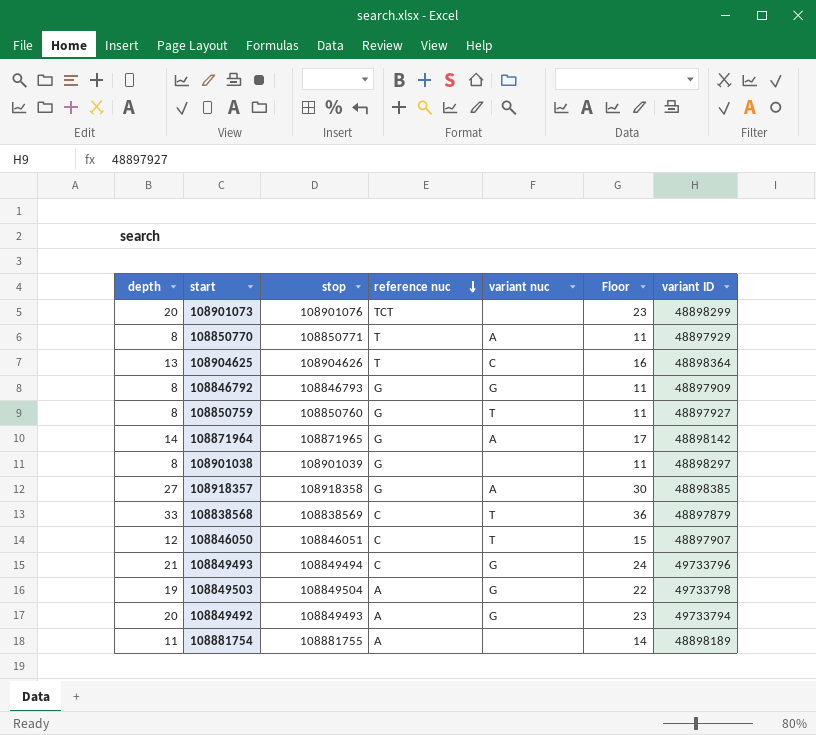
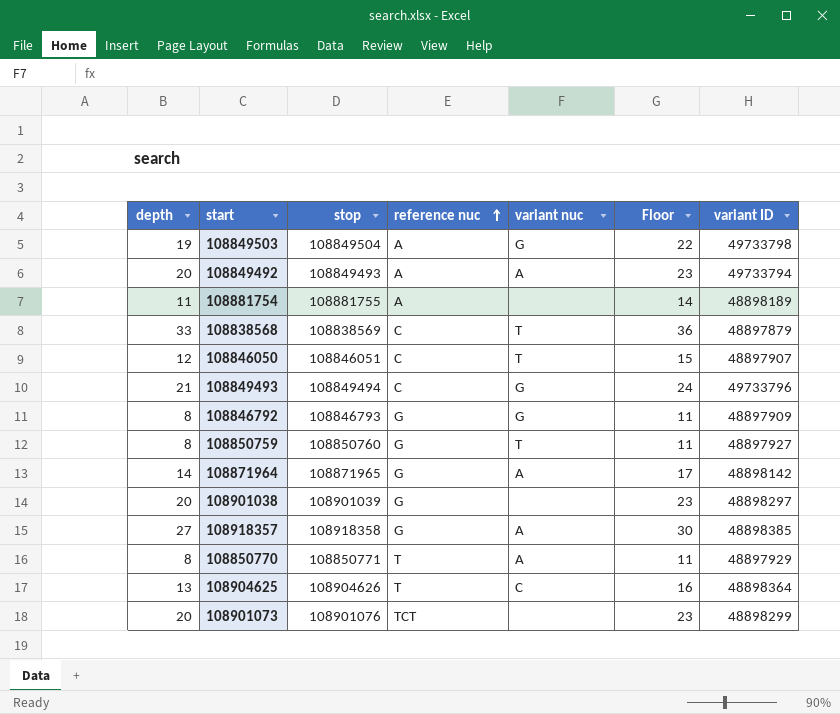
row order: reference nuc descending -> reference nuc ascending
108849492 | variant nuc: G -> A
108901038 | depth: 8 -> 20
108901038 | Floor: 11 -> 23

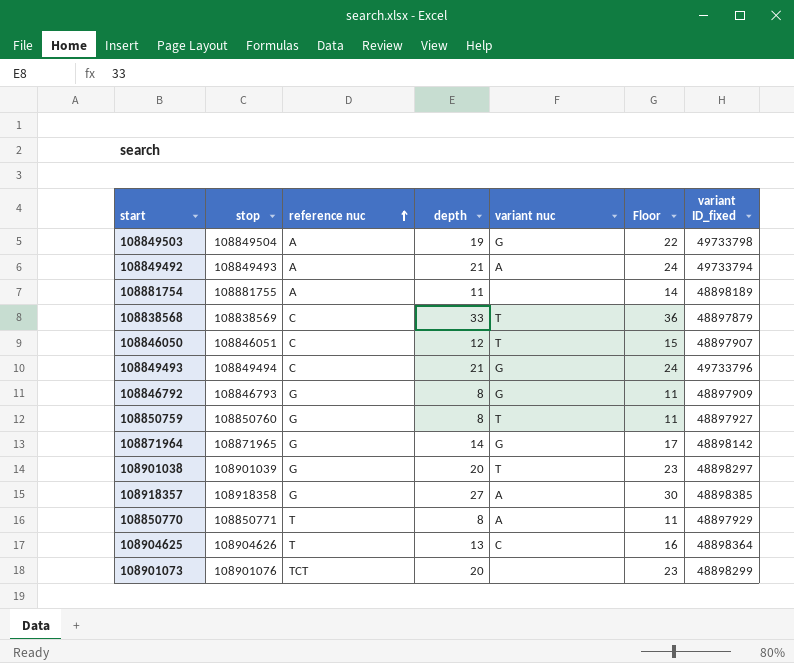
column depth | position: 1 -> 4
column name: variant ID -> variant ID_fixed
108849492 | depth: 20 -> 21
108849492 | Floor: 23 -> 24
108871964 | variant nuc: A -> G
108901038 | variant nuc: none -> T

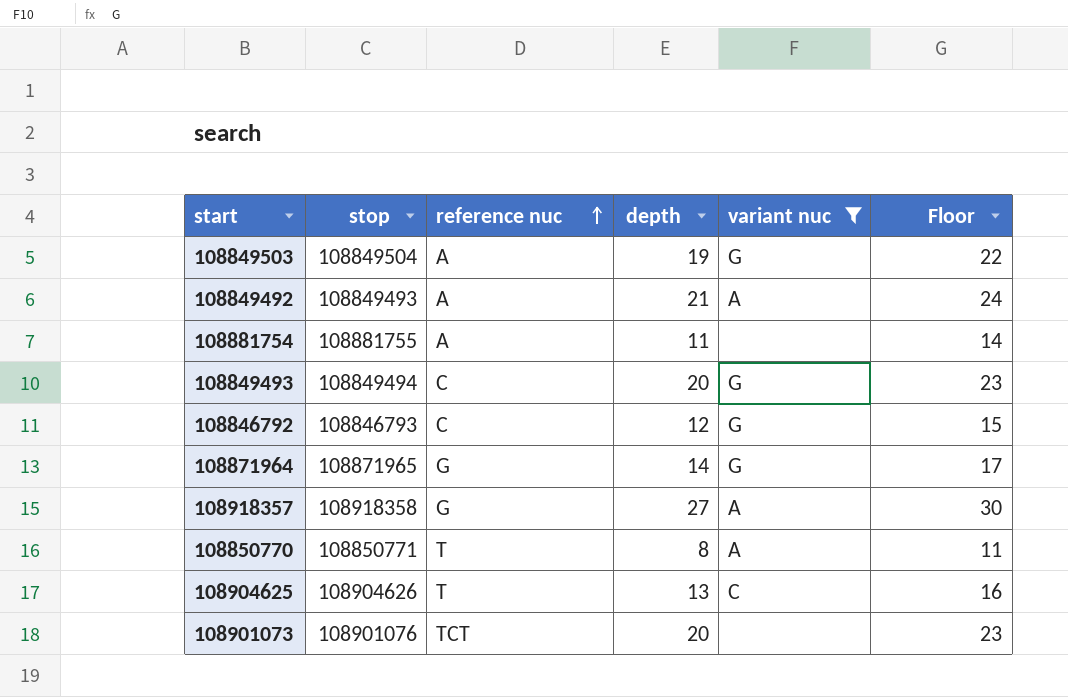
filter: none -> variant nuc != T
column variant ID_fixed | position: 7 -> none
108849493 | depth: 21 -> 20
108849493 | Floor: 24 -> 23
108846792 | reference nuc: G -> C
108846792 | depth: 8 -> 12
108846792 | Floor: 11 -> 15

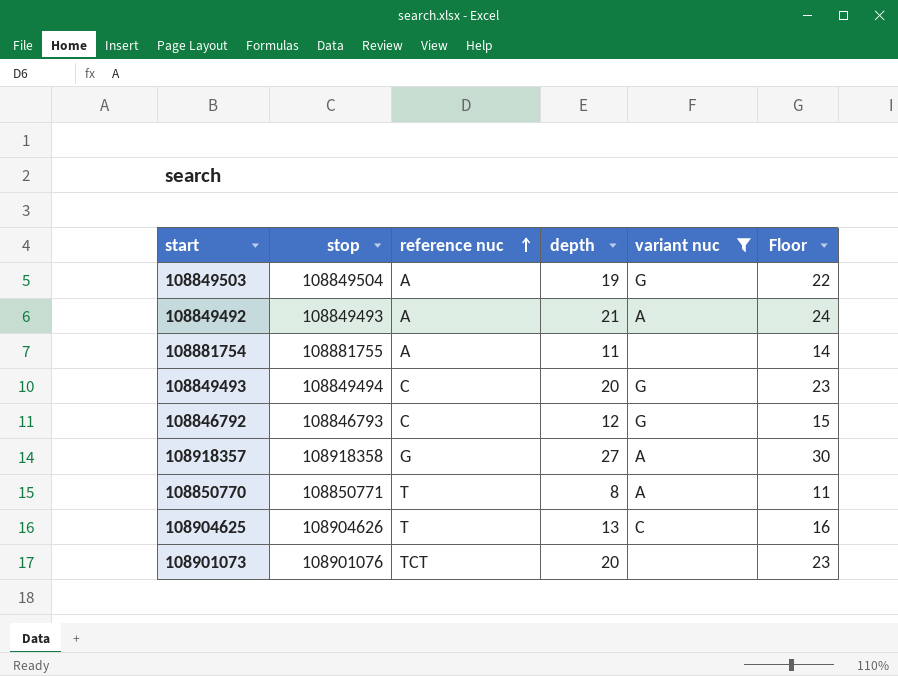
row 108871964: 108871965 | G | 14 | G | 17 -> none

